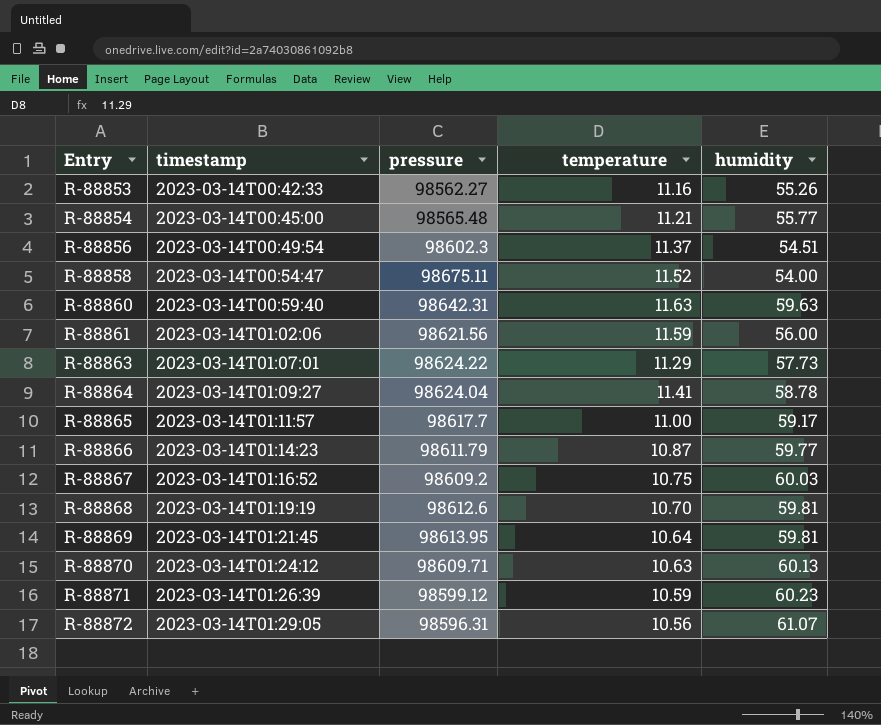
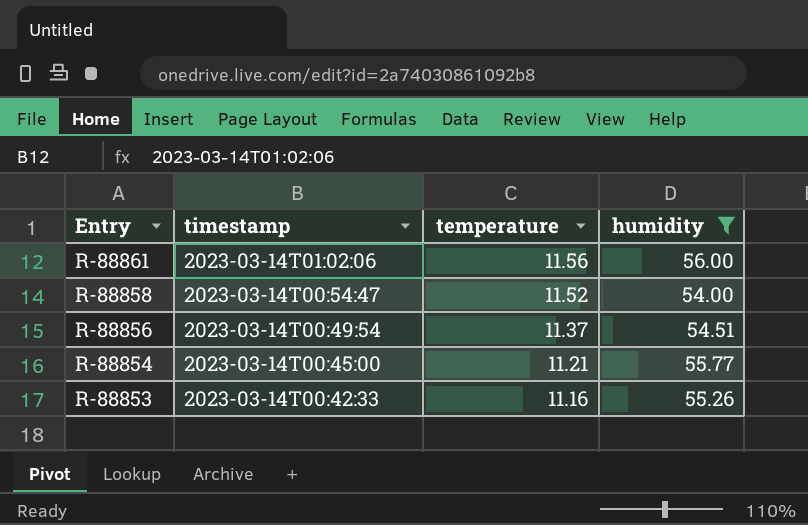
filter: none -> humidity <= 56.00
row order: Entry ascending -> Entry descending
column pressure | position: 3 -> none
R-88861 | temperature: 11.59 -> 11.56

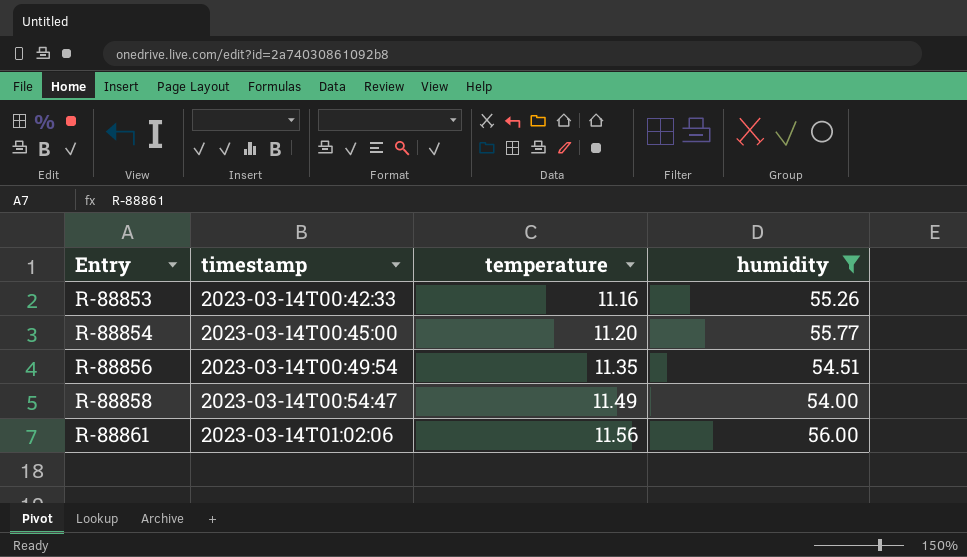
row order: Entry descending -> Entry ascending
R-88854 | temperature: 11.21 -> 11.20
R-88856 | temperature: 11.37 -> 11.35
R-88858 | temperature: 11.52 -> 11.49

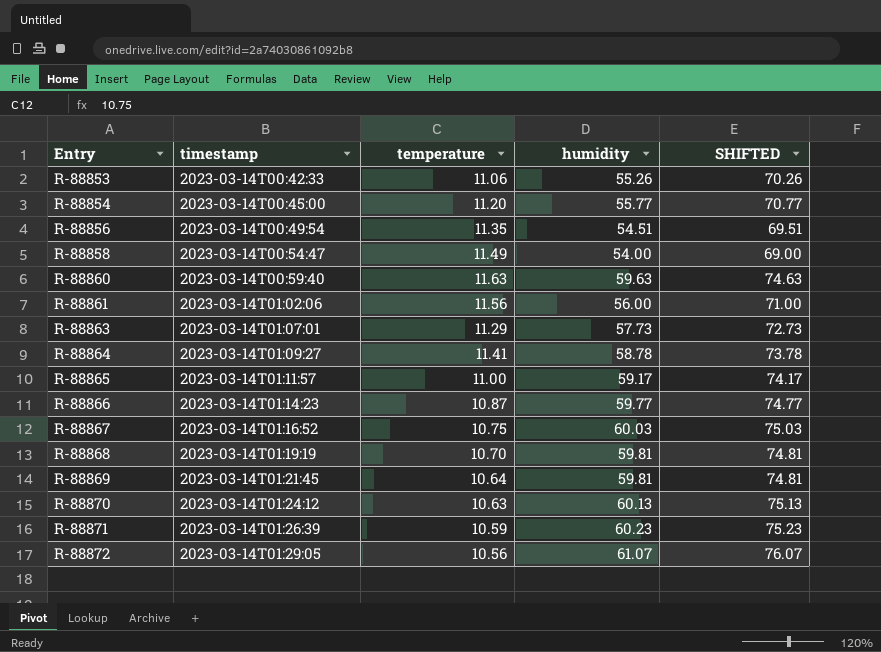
filter: humidity <= 56.00 -> none
column SHIFTED | formula: none -> [humidity] + 15
R-88853 | temperature: 11.16 -> 11.06

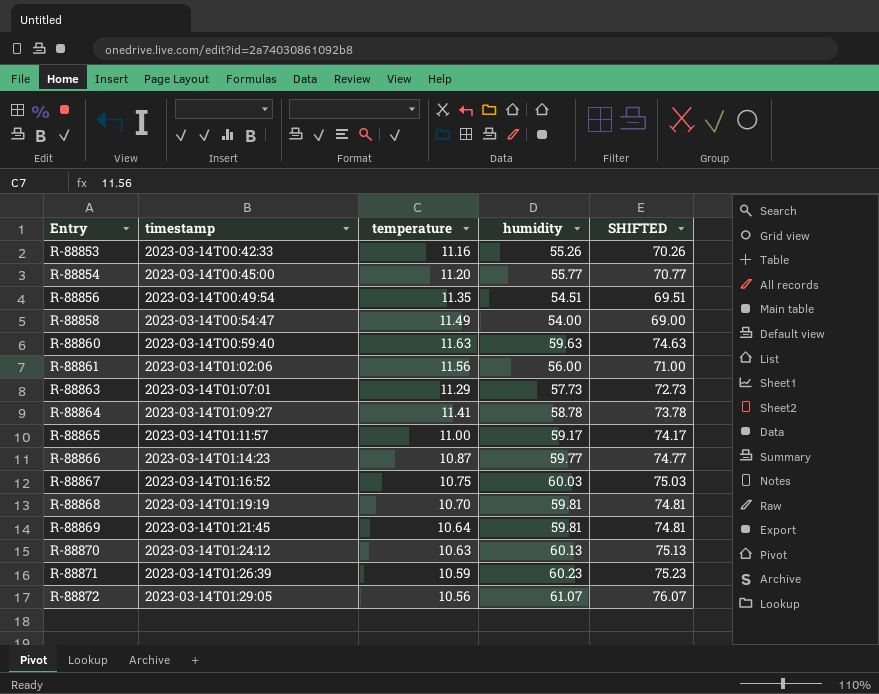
R-88853 | temperature: 11.06 -> 11.16

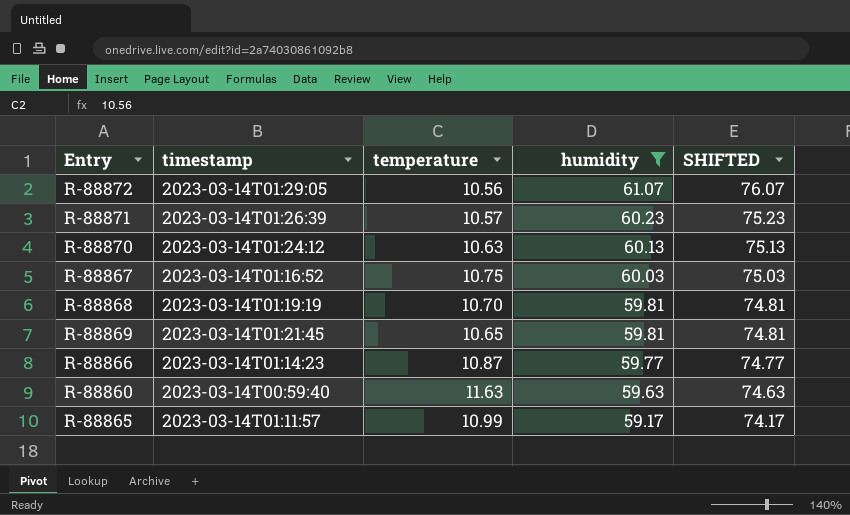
filter: none -> humidity >= 59.17
row order: Entry ascending -> humidity descending
R-88871 | temperature: 10.59 -> 10.57
R-88869 | temperature: 10.64 -> 10.65
R-88865 | temperature: 11.00 -> 10.99

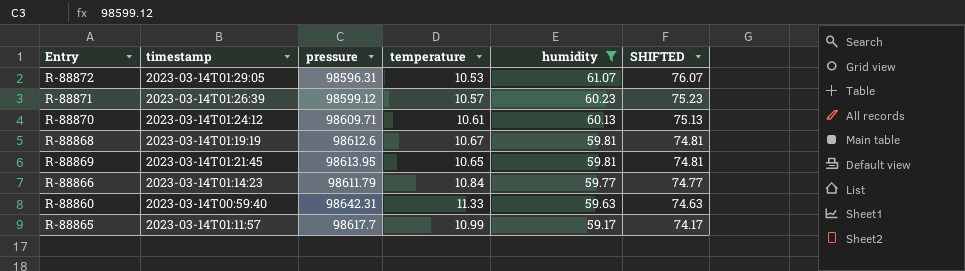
column pressure | position: none -> 3
row R-88867: 2023-03-14T01:16:52 | 10.75 | 60.03 | 75.03 -> none
R-88872 | temperature: 10.56 -> 10.53
R-88870 | temperature: 10.63 -> 10.61
R-88868 | temperature: 10.70 -> 10.67
R-88866 | temperature: 10.87 -> 10.84
R-88860 | temperature: 11.63 -> 11.33

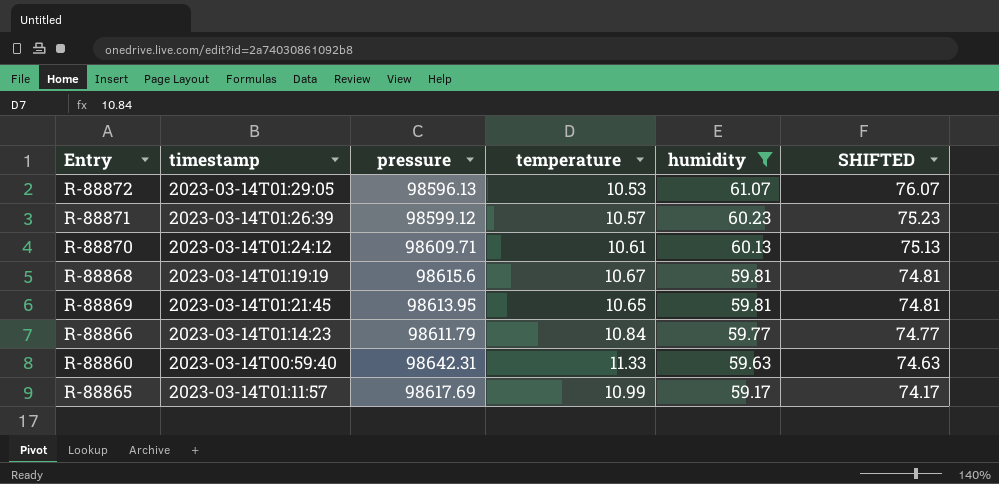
R-88872 | pressure: 98596.31 -> 98596.13
R-88868 | pressure: 98612.6 -> 98615.6
R-88865 | pressure: 98617.7 -> 98617.69

